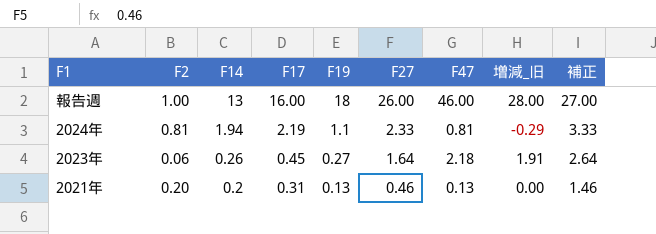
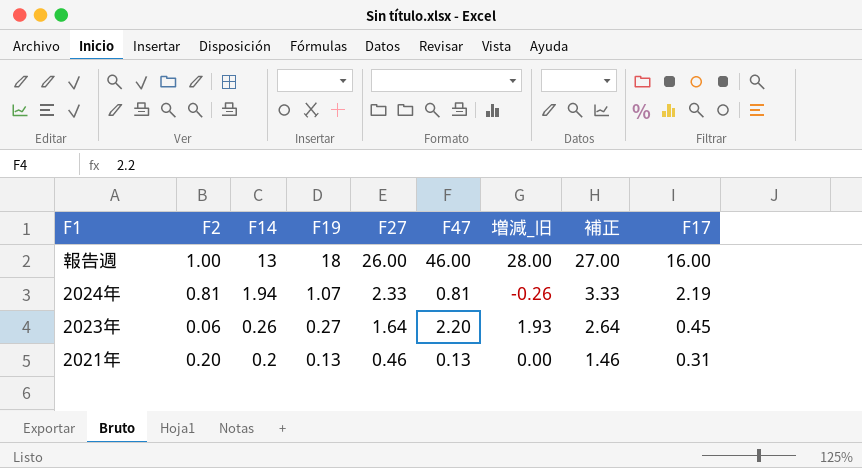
column F17 | position: 4 -> 9
2024年 | F19: 1.1 -> 1.07
2024年 | 増減_旧: -0.29 -> -0.26
2023年 | F47: 2.18 -> 2.20
2023年 | 増減_旧: 1.91 -> 1.93

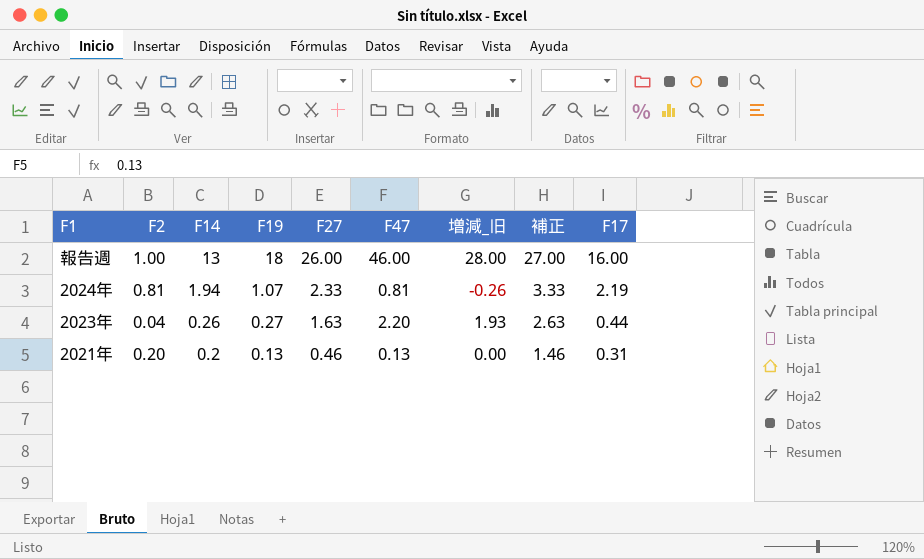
2023年 | F2: 0.06 -> 0.04
2023年 | F27: 1.64 -> 1.63
2023年 | 補正: 2.64 -> 2.63
2023年 | F17: 0.45 -> 0.44

